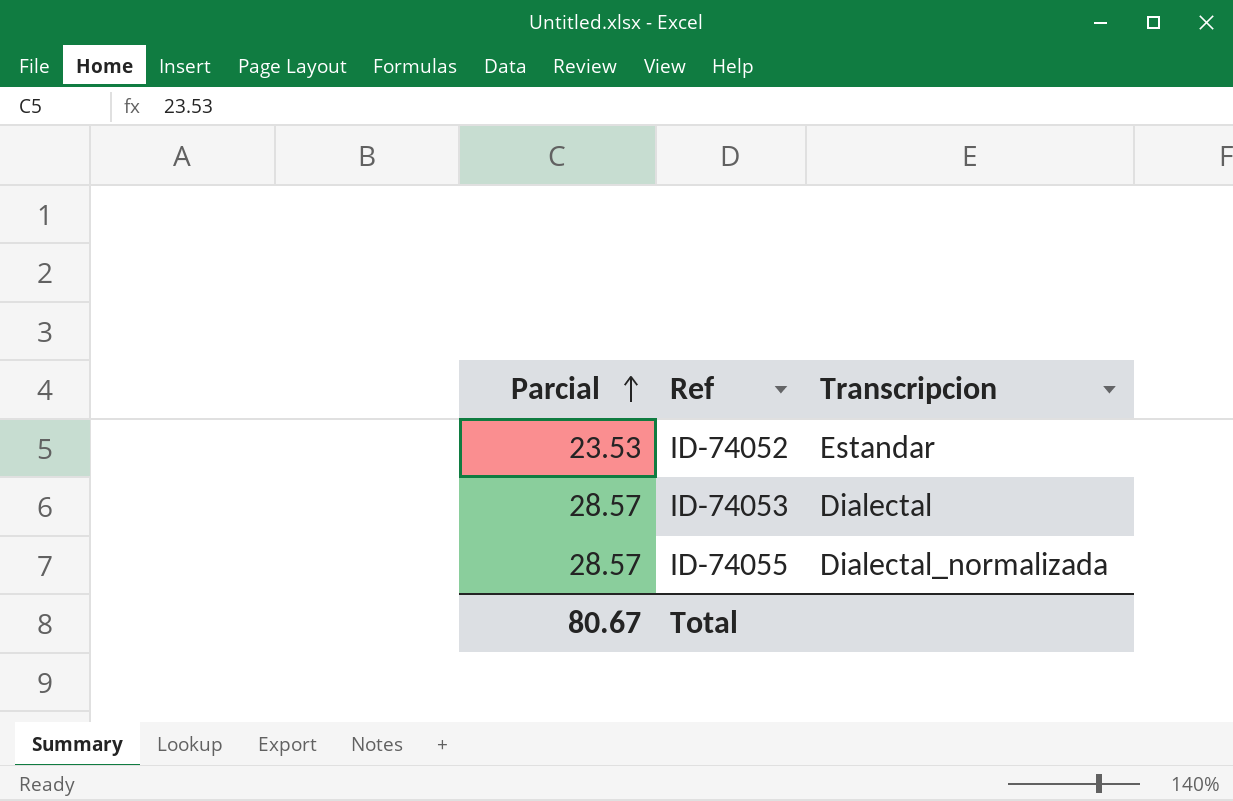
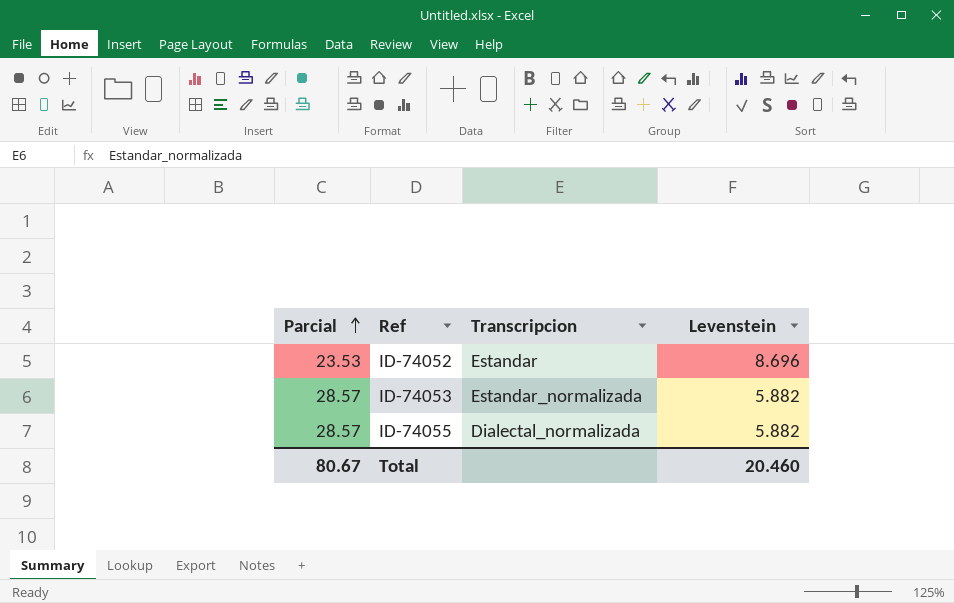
column Levenstein | position: none -> 4
ID-74053 | Transcripcion: Dialectal -> Estandar_normalizada

